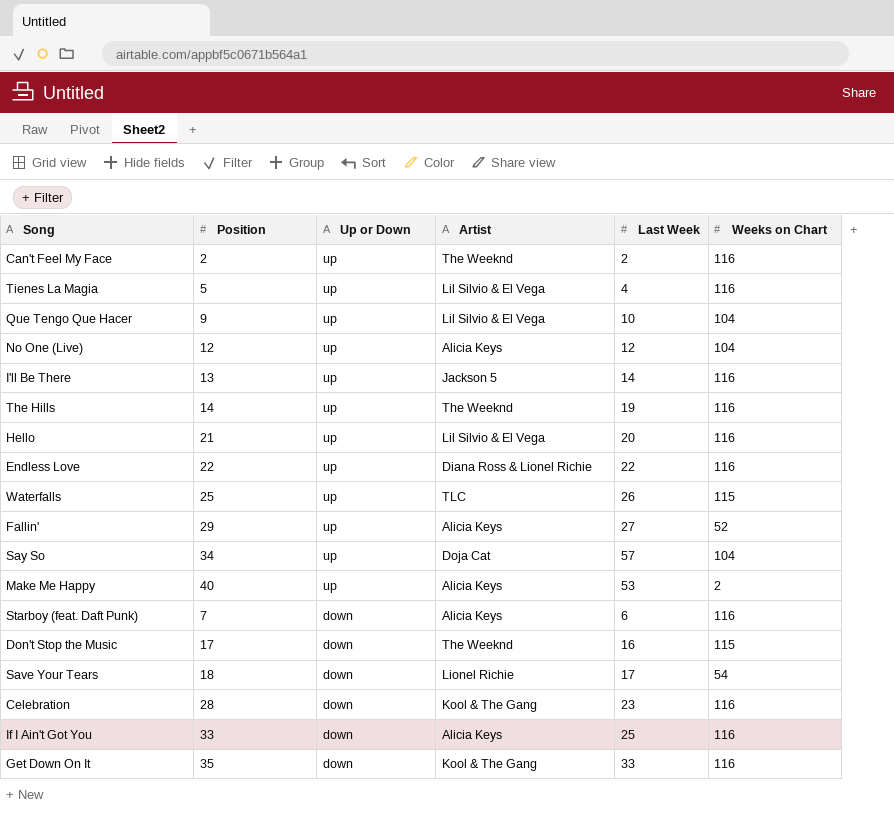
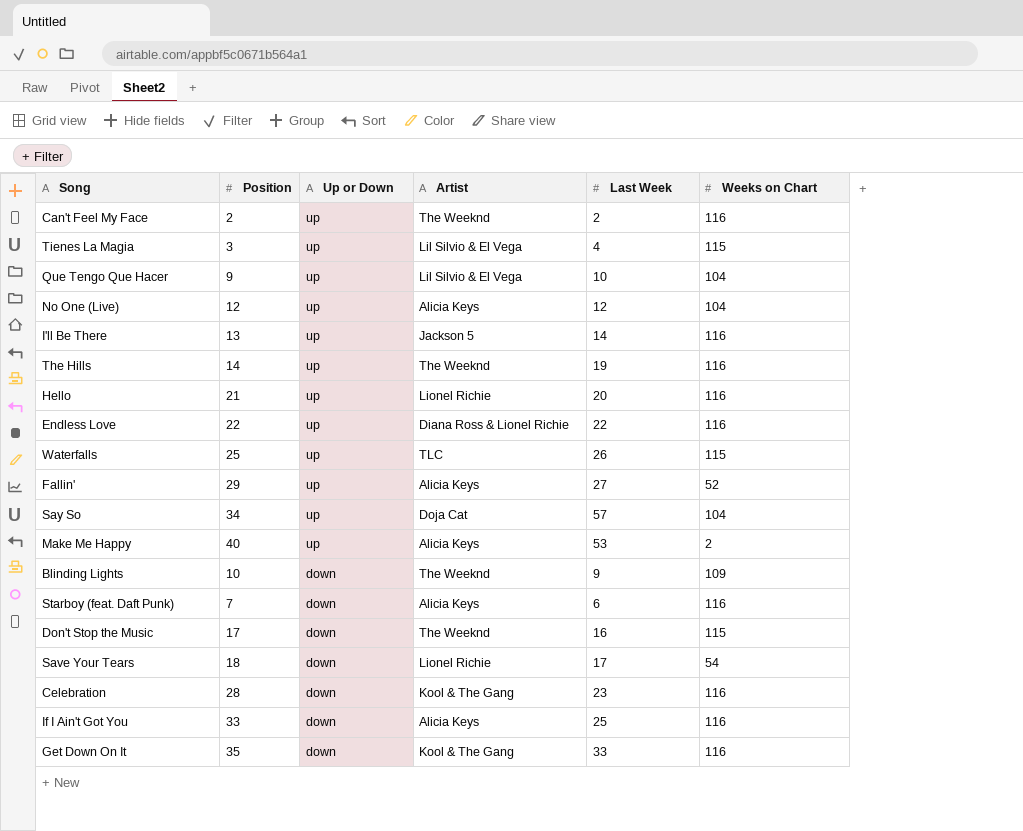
Tienes La Magia | Position: 5 -> 3
Tienes La Magia | Weeks on Chart: 116 -> 115
Hello | Artist: Lil Silvio & El Vega -> Lionel Richie
row Blinding Lights: none -> 10 | down | The Weeknd | 9 | 109

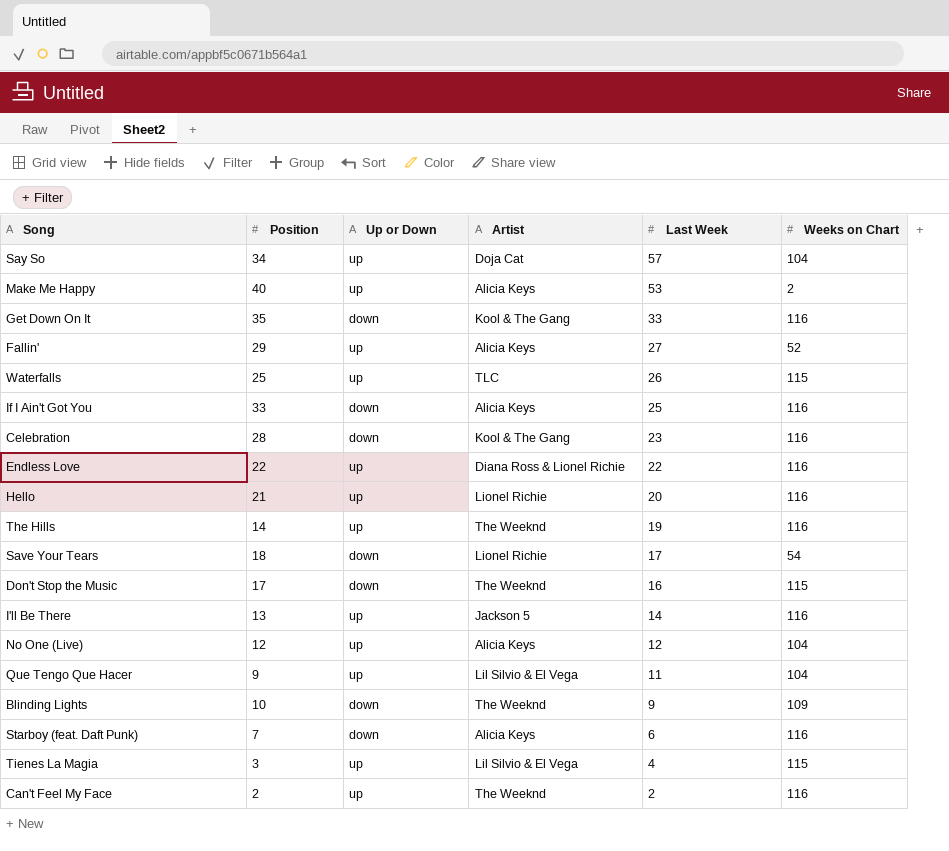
row order: Up or Down descending -> Last Week descending
Que Tengo Que Hacer | Last Week: 10 -> 11

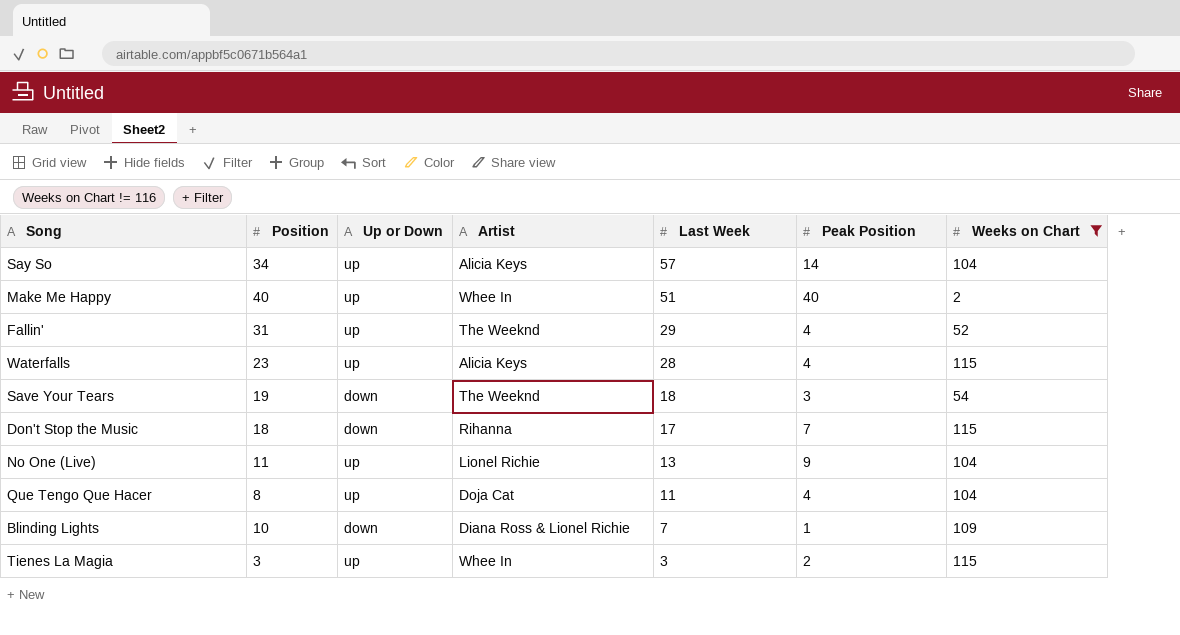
filter: none -> Weeks on Chart != 116
column Peak Position | position: none -> 6
Say So | Artist: Doja Cat -> Alicia Keys
Make Me Happy | Artist: Alicia Keys -> Whee In
Make Me Happy | Last Week: 53 -> 51
Fallin' | Position: 29 -> 31
Fallin' | Artist: Alicia Keys -> The Weeknd
Fallin' | Last Week: 27 -> 29
Waterfalls | Position: 25 -> 23
Waterfalls | Artist: TLC -> Alicia Keys
Waterfalls | Last Week: 26 -> 28
Save Your Tears | Position: 18 -> 19
Save Your Tears | Artist: Lionel Richie -> The Weeknd
Save Your Tears | Last Week: 17 -> 18
Don't Stop the Music | Position: 17 -> 18
Don't Stop the Music | Artist: The Weeknd -> Rihanna
Don't Stop the Music | Last Week: 16 -> 17
No One (Live) | Position: 12 -> 11
No One (Live) | Artist: Alicia Keys -> Lionel Richie
No One (Live) | Last Week: 12 -> 13
Que Tengo Que Hacer | Position: 9 -> 8
Que Tengo Que Hacer | Artist: Lil Silvio & El Vega -> Doja Cat
Blinding Lights | Artist: The Weeknd -> Diana Ross & Lionel Richie
Blinding Lights | Last Week: 9 -> 7
Tienes La Magia | Artist: Lil Silvio & El Vega -> Whee In
Tienes La Magia | Last Week: 4 -> 3

